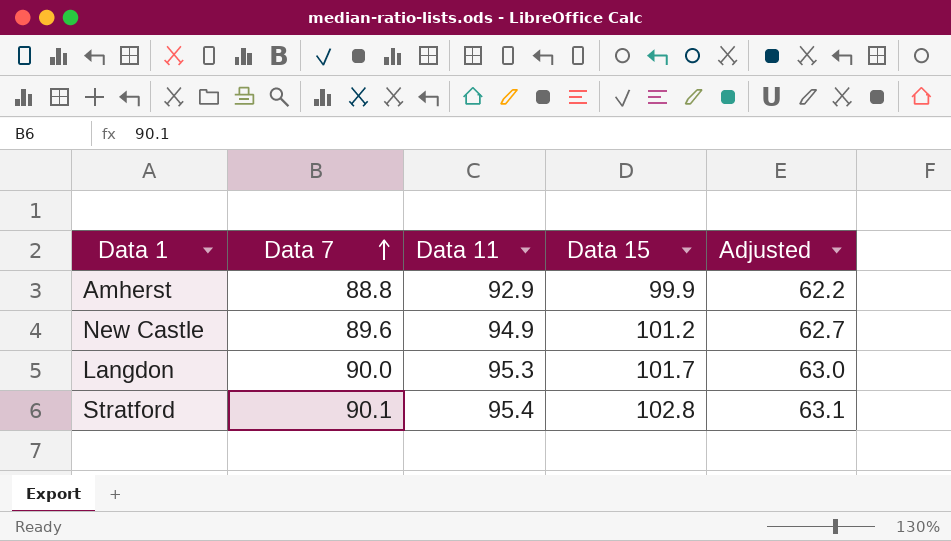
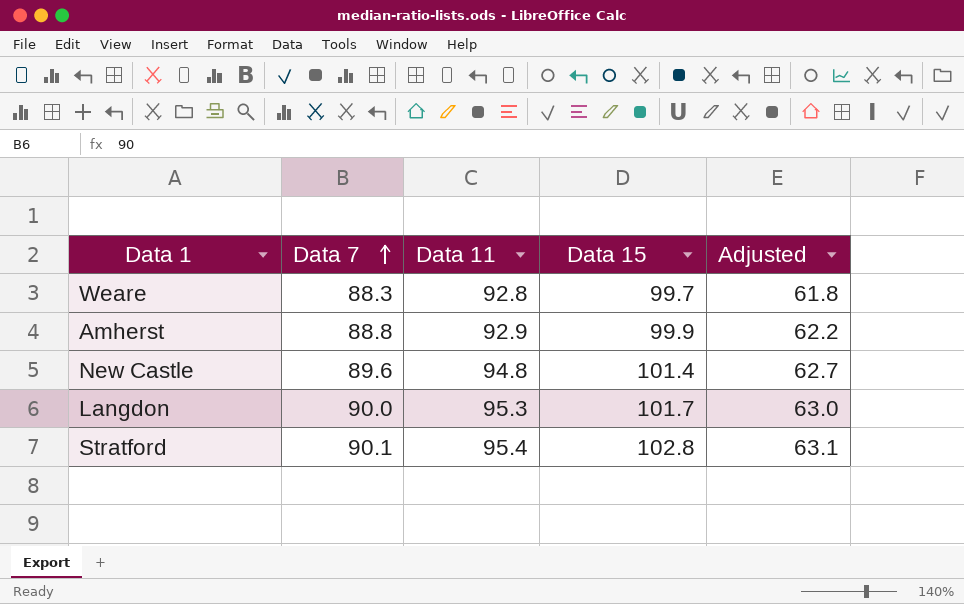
row Weare: none -> 88.3 | 92.8 | 99.7 | 61.8
New Castle | Data 11: 94.9 -> 94.8
New Castle | Data 15: 101.2 -> 101.4

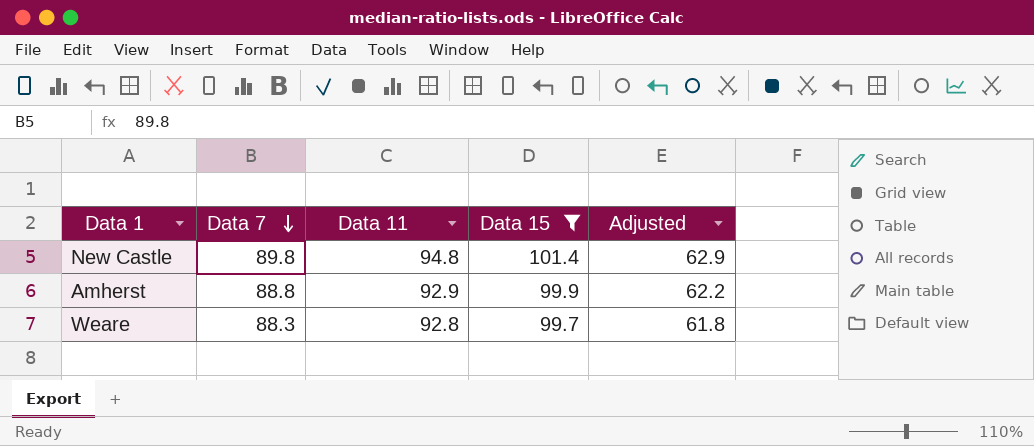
filter: none -> Data 15 <= 101.4
row order: Data 7 ascending -> Data 7 descending
New Castle | Data 7: 89.6 -> 89.8
New Castle | Adjusted: 62.7 -> 62.9

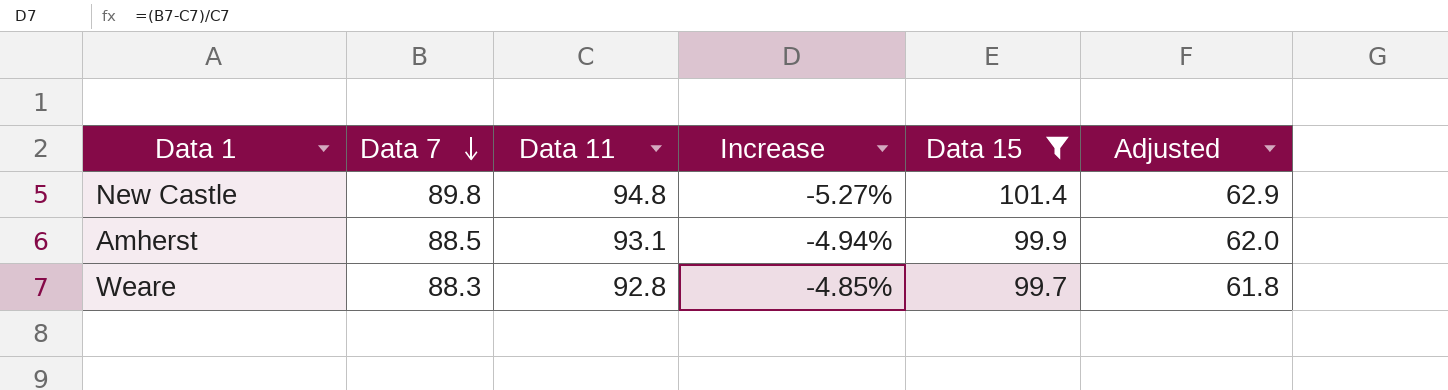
column Increase | formula: none -> ([Data 7] - [Data 11]) / [Data 11]
Amherst | Data 7: 88.8 -> 88.5
Amherst | Data 11: 92.9 -> 93.1
Amherst | Adjusted: 62.2 -> 62.0

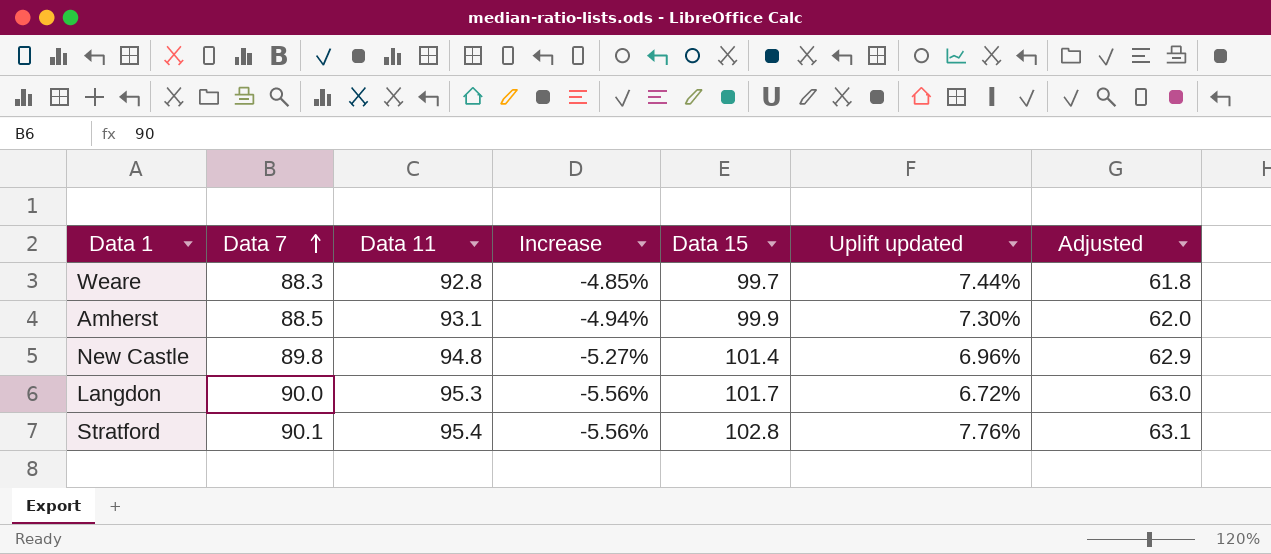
filter: Data 15 <= 101.4 -> none
row order: Data 7 descending -> Data 7 ascending
column Uplift updated | formula: none -> ([Data 15] - [Data 11]) / [Data 11]

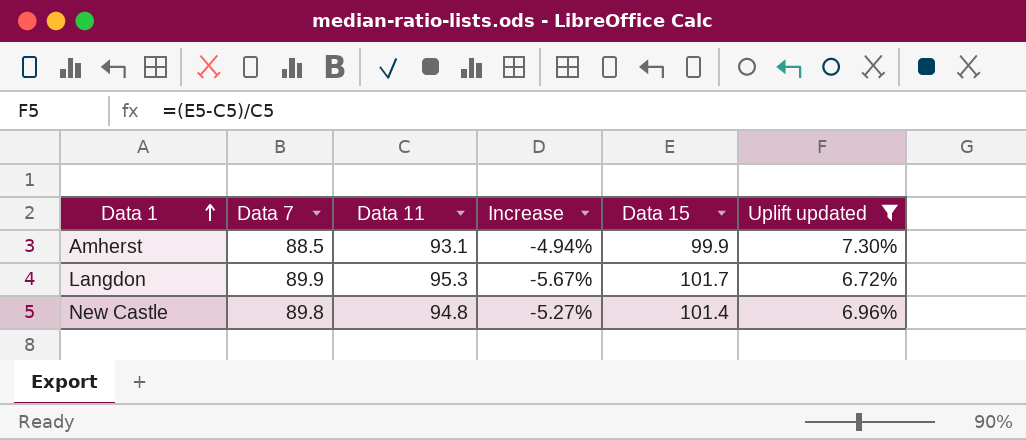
filter: none -> Uplift updated <= 7.30%
row order: Data 7 ascending -> Data 1 ascending
column Adjusted | formula: [Data 7] * 0.7 -> none
Langdon | Data 7: 90.0 -> 89.9
Langdon | Increase: -5.56% -> -5.67%

